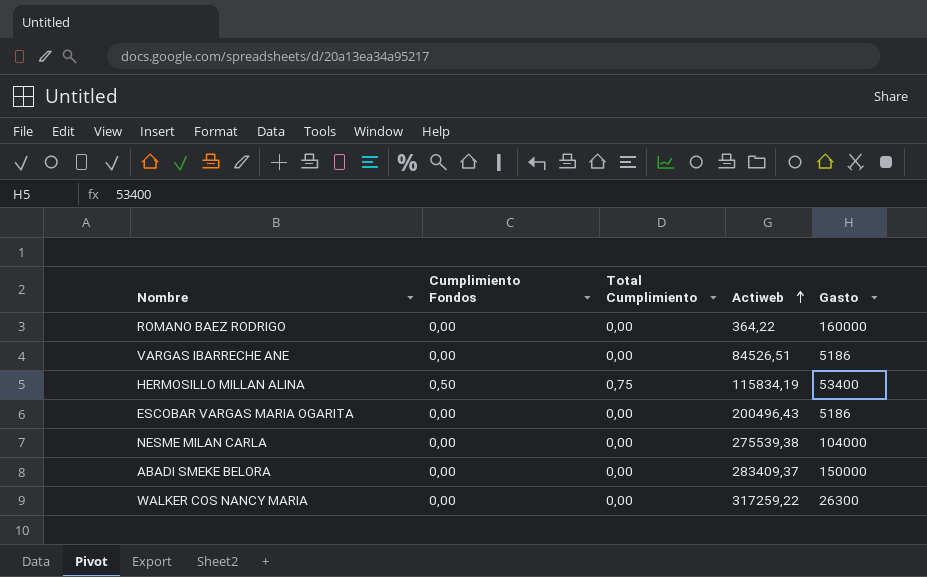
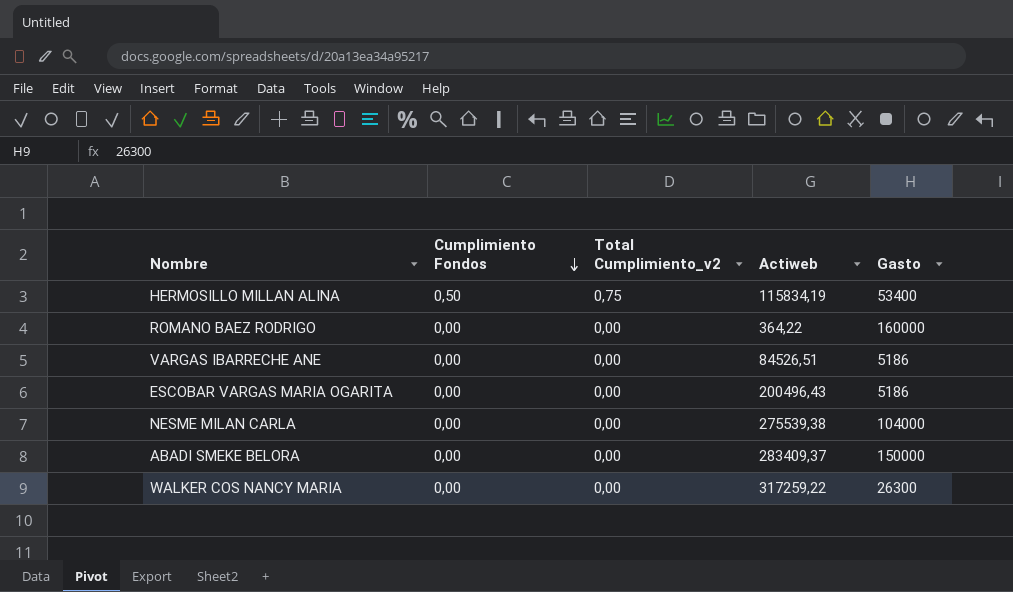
row order: Actiweb ascending -> Cumplimiento Fondos descending
column name: Total Cumplimiento -> Total Cumplimiento_v2

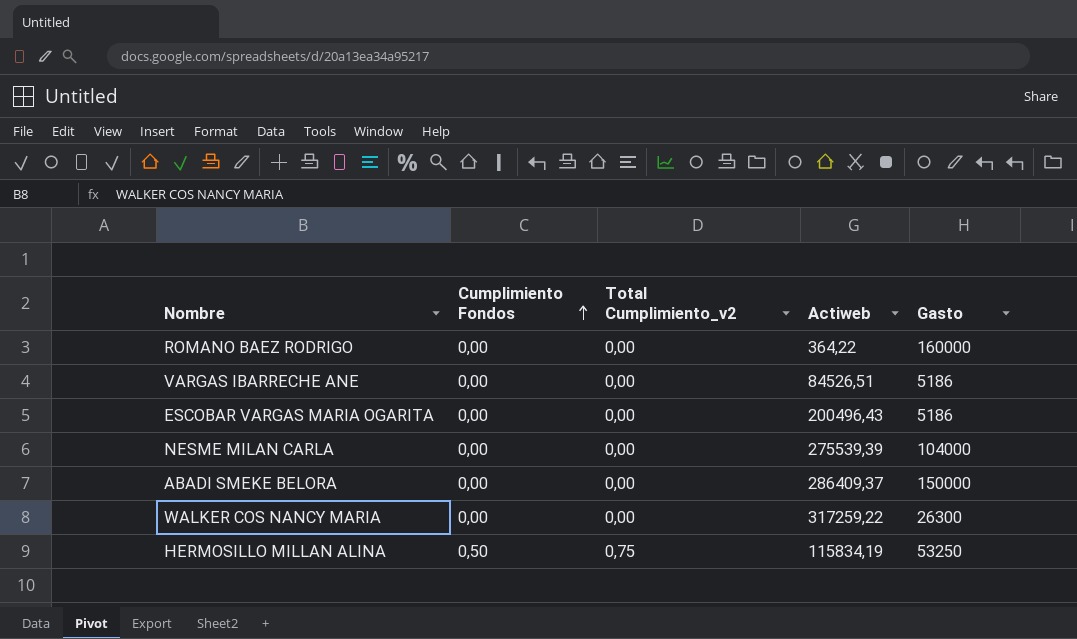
row order: Cumplimiento Fondos descending -> Cumplimiento Fondos ascending
NESME MILAN CARLA | Actiweb: 275539,38 -> 275539,39
ABADI SMEKE BELORA | Actiweb: 283409,37 -> 286409,37
HERMOSILLO MILLAN ALINA | Gasto: 53400 -> 53250

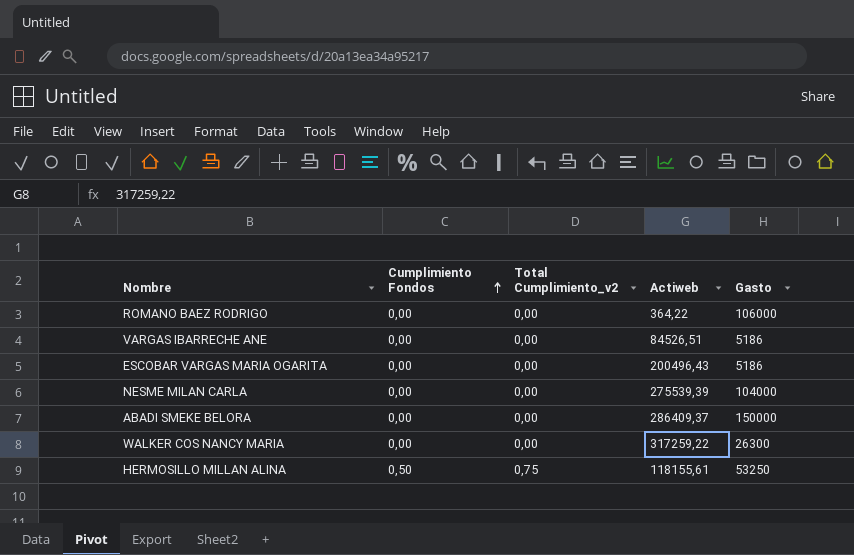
ROMANO BAEZ RODRIGO | Gasto: 160000 -> 106000
HERMOSILLO MILLAN ALINA | Actiweb: 115834,19 -> 118155,61

